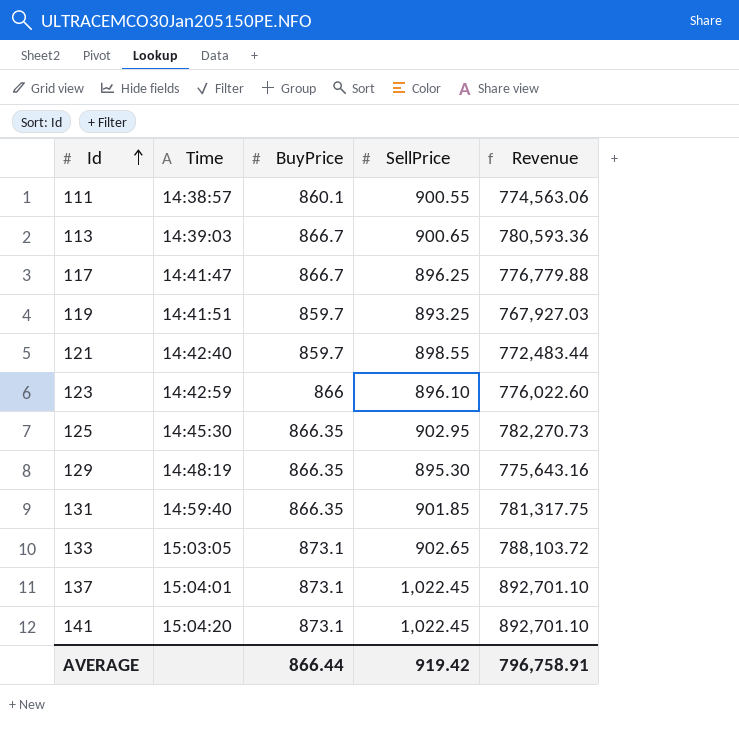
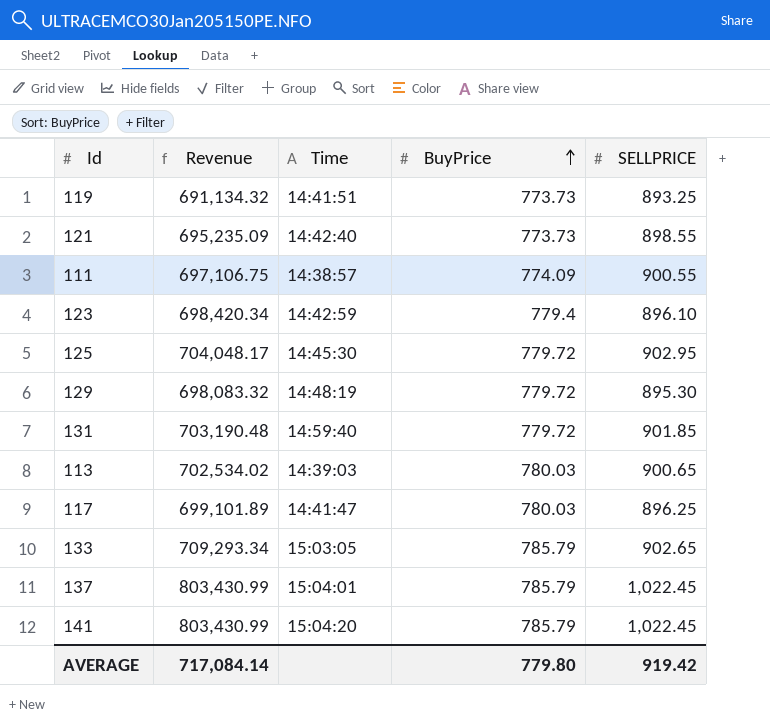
row order: Id ascending -> BuyPrice ascending
column Revenue | position: 5 -> 2
column name: SellPrice -> SELLPRICE
119 | Revenue: 767,927.03 -> 691,134.32
119 | BuyPrice: 859.7 -> 773.73
121 | Revenue: 772,483.44 -> 695,235.09
121 | BuyPrice: 859.7 -> 773.73
111 | Revenue: 774,563.06 -> 697,106.75
111 | BuyPrice: 860.1 -> 774.09
123 | Revenue: 776,022.60 -> 698,420.34
123 | BuyPrice: 866 -> 779.4
125 | Revenue: 782,270.73 -> 704,048.17
125 | BuyPrice: 866.35 -> 779.72
129 | Revenue: 775,643.16 -> 698,083.32
129 | BuyPrice: 866.35 -> 779.72
131 | Revenue: 781,317.75 -> 703,190.48
131 | BuyPrice: 866.35 -> 779.72
113 | Revenue: 780,593.36 -> 702,534.02
113 | BuyPrice: 866.7 -> 780.03
117 | Revenue: 776,779.88 -> 699,101.89
117 | BuyPrice: 866.7 -> 780.03
133 | Revenue: 788,103.72 -> 709,293.34
133 | BuyPrice: 873.1 -> 785.79
137 | Revenue: 892,701.10 -> 803,430.99
137 | BuyPrice: 873.1 -> 785.79
141 | Revenue: 892,701.10 -> 803,430.99
141 | BuyPrice: 873.1 -> 785.79
AVERAGE | Revenue: 796,758.91 -> 717,084.14
AVERAGE | BuyPrice: 866.44 -> 779.80

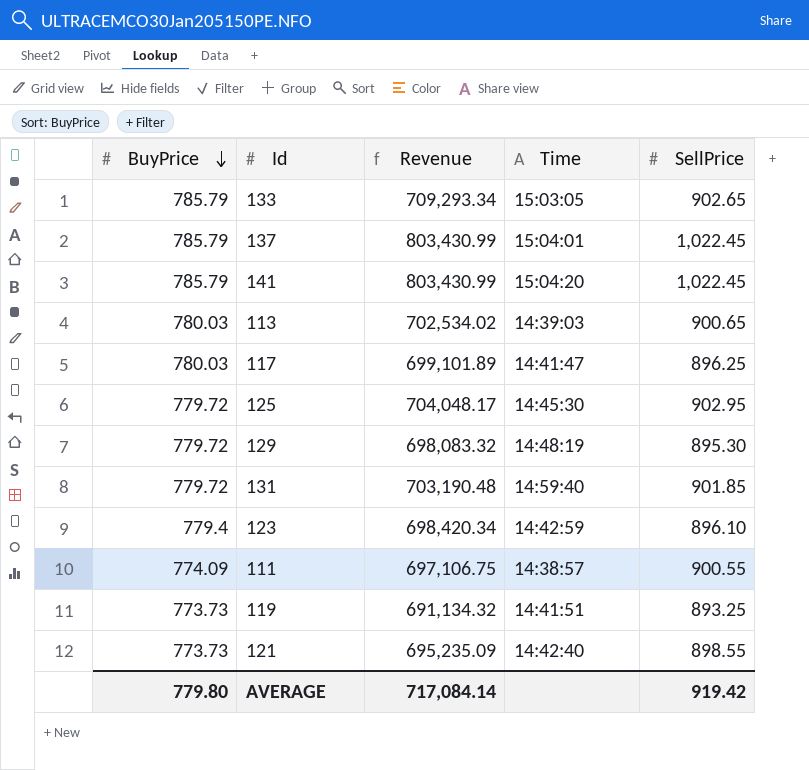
row order: BuyPrice ascending -> BuyPrice descending
column BuyPrice | position: 4 -> 1
column name: SELLPRICE -> SellPrice

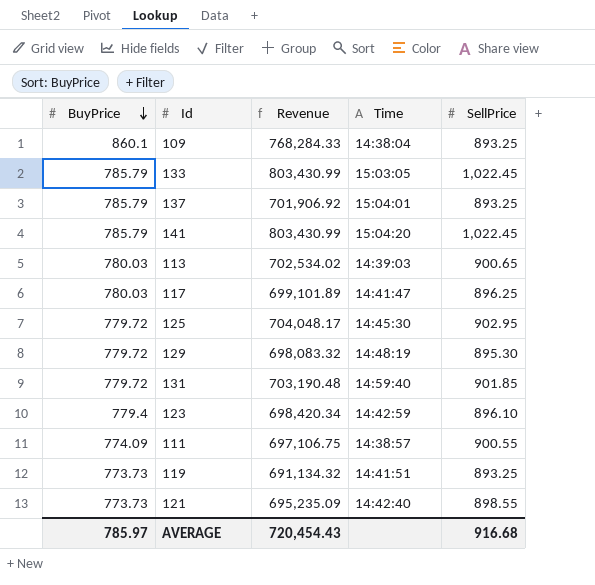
row 109: none -> 860.1 | 768,284.33 | 14:38:04 | 893.25
133 | Revenue: 709,293.34 -> 803,430.99
133 | SellPrice: 902.65 -> 1,022.45
137 | Revenue: 803,430.99 -> 701,906.92
137 | SellPrice: 1,022.45 -> 893.25
AVERAGE | BuyPrice: 779.80 -> 785.97
AVERAGE | Revenue: 717,084.14 -> 720,454.43
AVERAGE | SellPrice: 919.42 -> 916.68

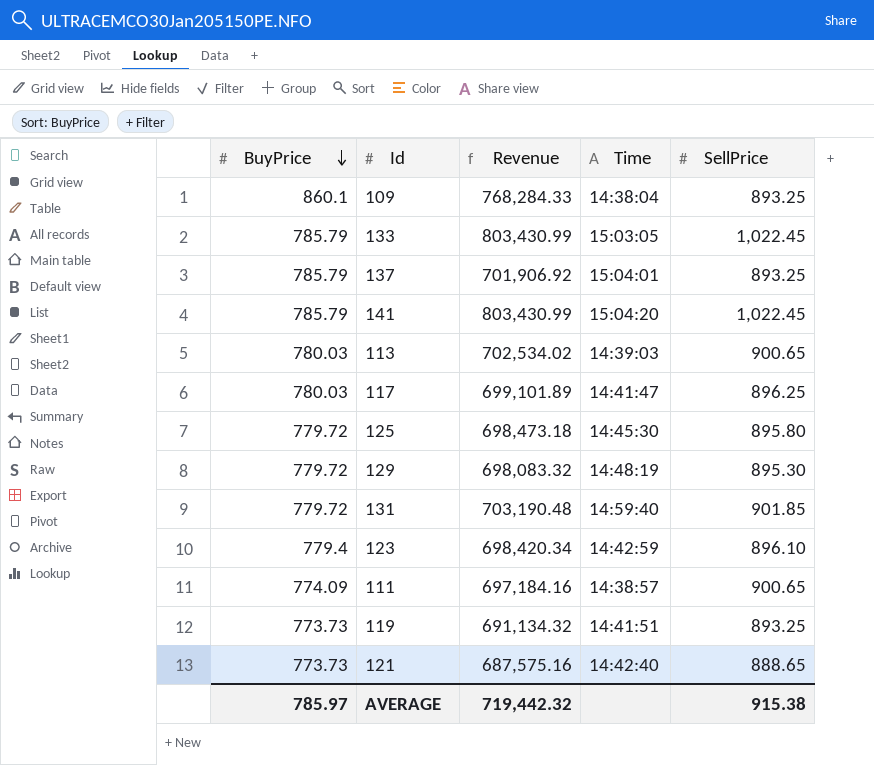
125 | Revenue: 704,048.17 -> 698,473.18
125 | SellPrice: 902.95 -> 895.80
111 | Revenue: 697,106.75 -> 697,184.16
111 | SellPrice: 900.55 -> 900.65
121 | Revenue: 695,235.09 -> 687,575.16
121 | SellPrice: 898.55 -> 888.65
AVERAGE | Revenue: 720,454.43 -> 719,442.32
AVERAGE | SellPrice: 916.68 -> 915.38

